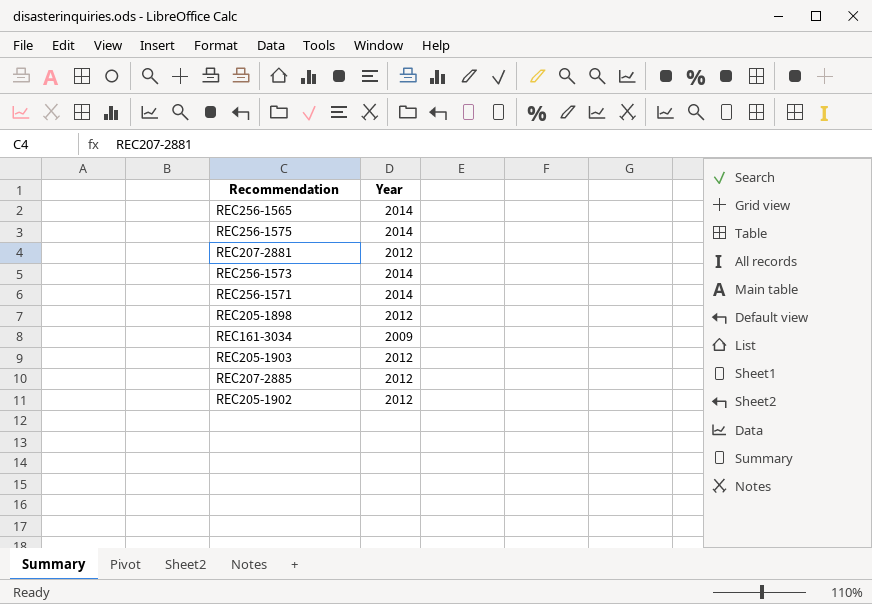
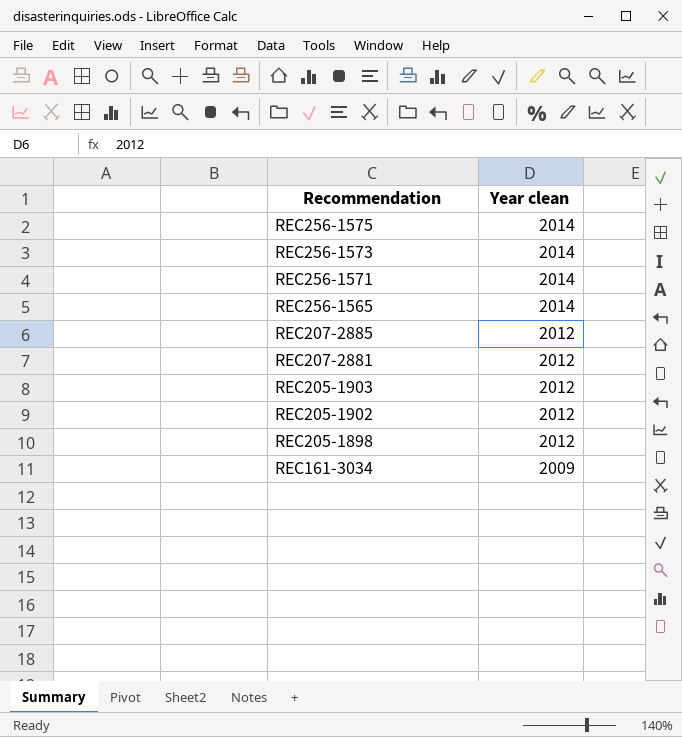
row order: none -> Recommendation descending
column name: Year -> Year clean

